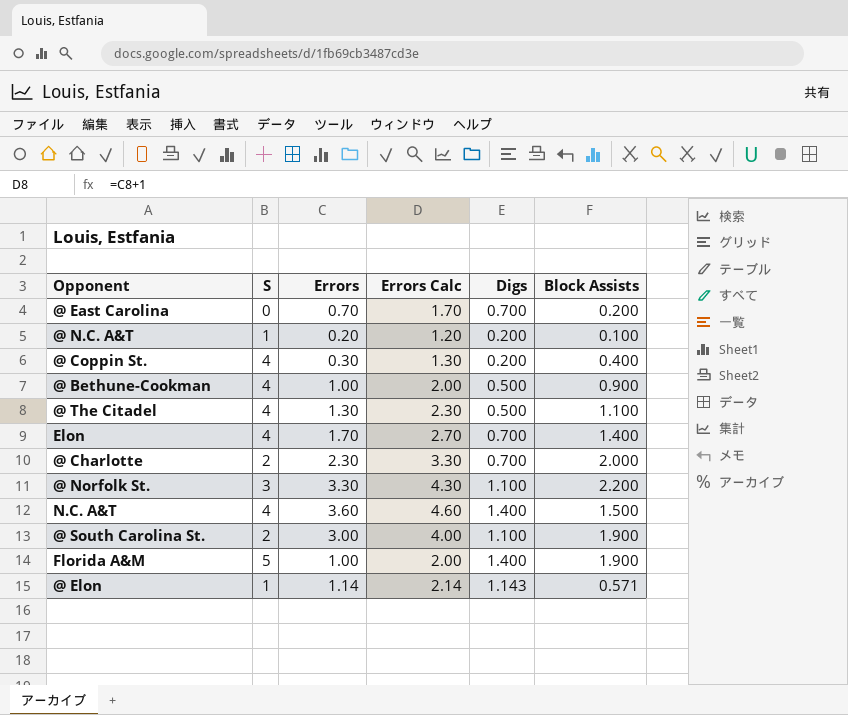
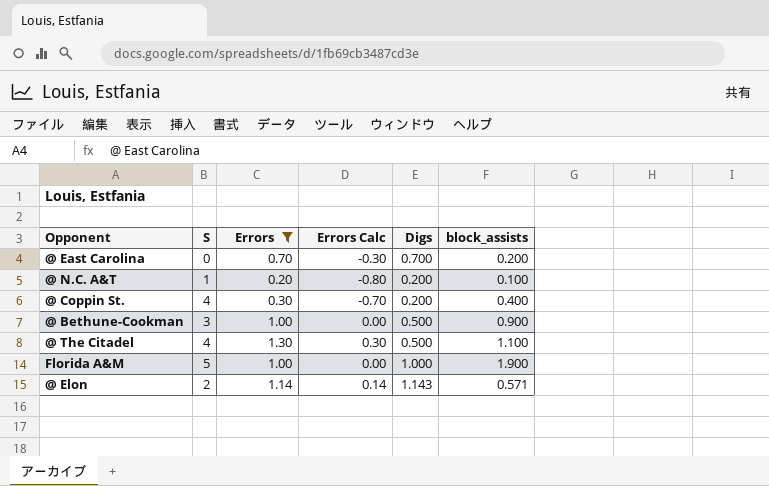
filter: none -> Errors <= 1.30
column Errors Calc | formula: [Errors] + 1 -> [Errors] - 1
column name: Block Assists -> block_assists
@ Bethune-Cookman | S: 4 -> 3
Florida A&M | Digs: 1.400 -> 1.000
@ Elon | S: 1 -> 2

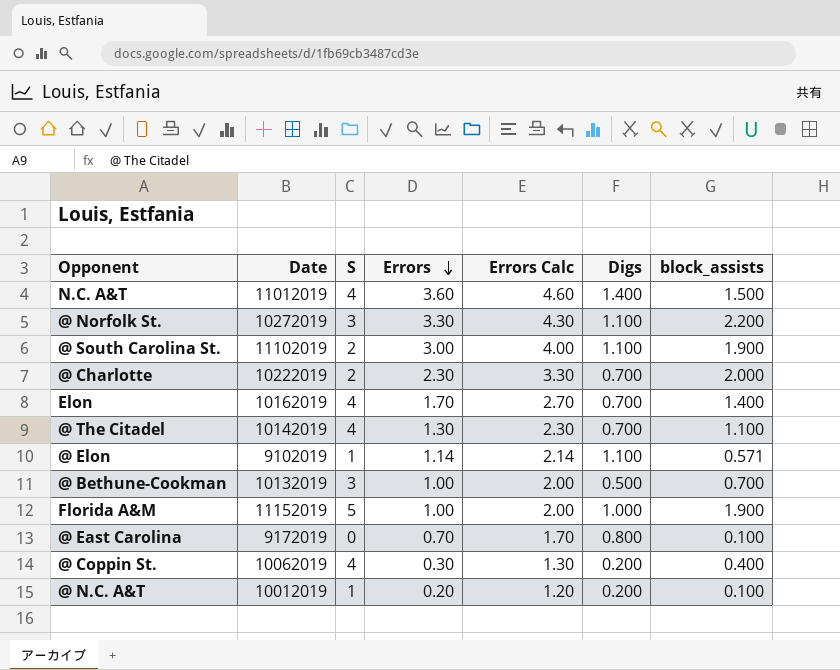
filter: Errors <= 1.30 -> none
row order: none -> Errors descending
column Date | position: none -> 2
column Errors Calc | formula: [Errors] - 1 -> [Errors] + 1
@ The Citadel | Digs: 0.500 -> 0.700
@ Elon | S: 2 -> 1
@ Elon | Digs: 1.143 -> 1.100
@ Bethune-Cookman | block_assists: 0.900 -> 0.700
@ East Carolina | Digs: 0.700 -> 0.800
@ East Carolina | block_assists: 0.200 -> 0.100

